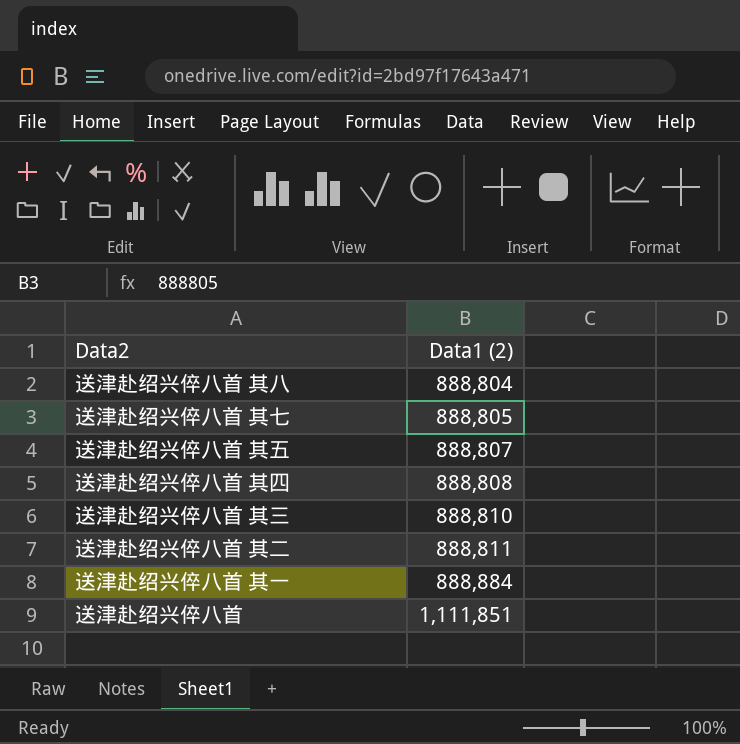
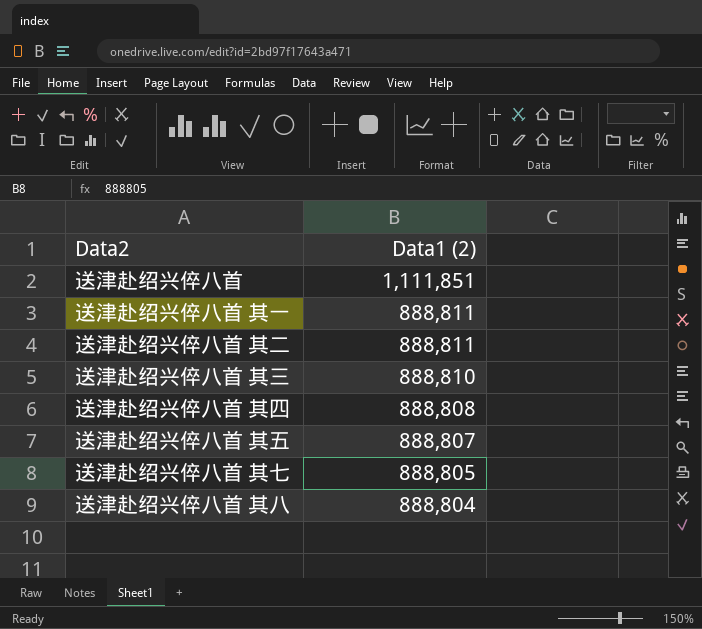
row order: Data1 (2) ascending -> Data1 (2) descending
送津赴绍兴倅八首 其一 | Data1 (2): 888,884 -> 888,811

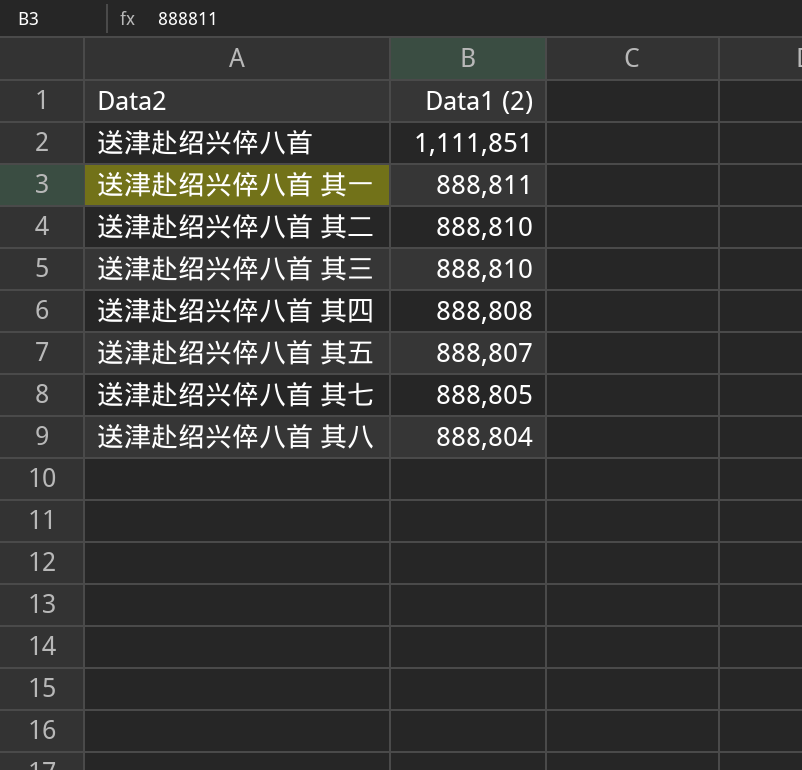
送津赴绍兴倅八首 其二 | Data1 (2): 888,811 -> 888,810

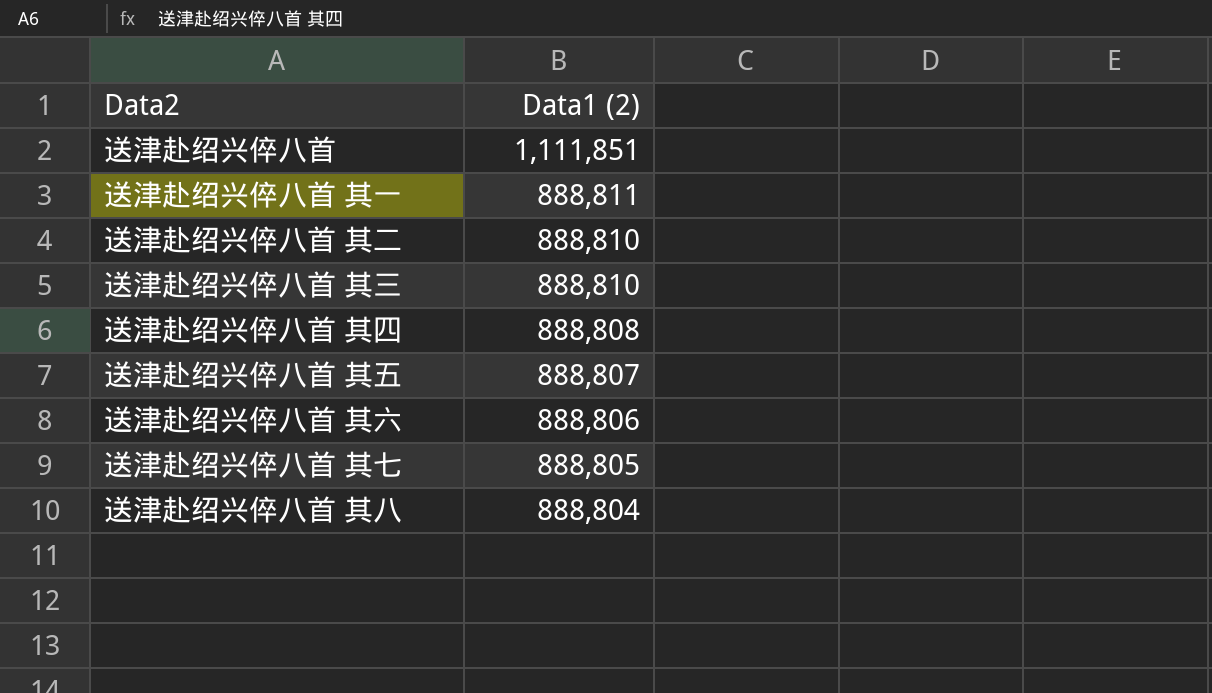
row 送津赴绍兴倅八首 其六: none -> 888,806

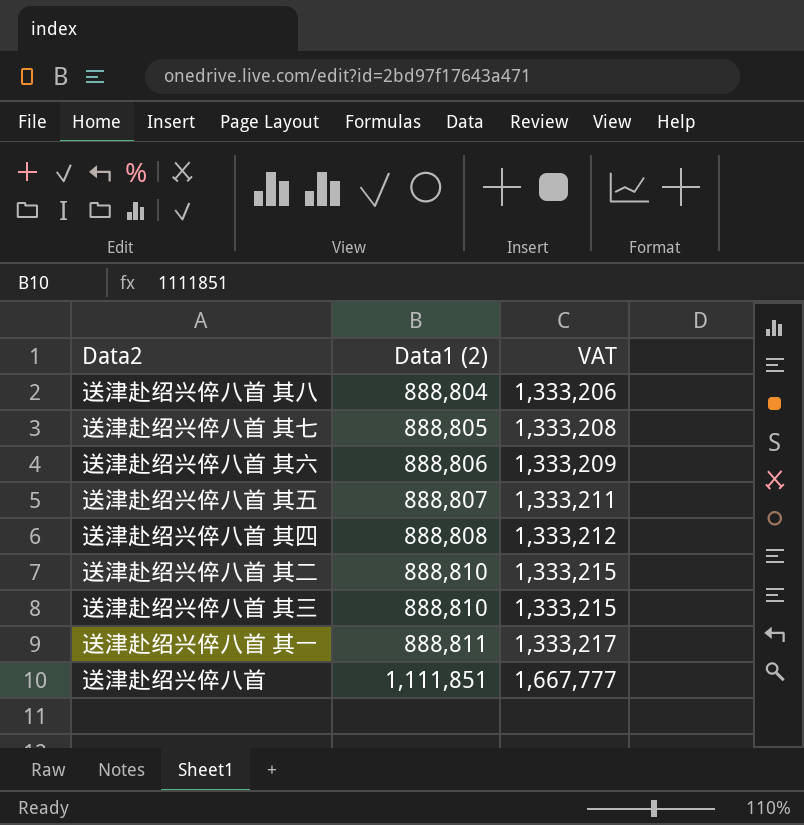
row order: Data1 (2) descending -> Data1 (2) ascending
column VAT | formula: none -> [Data1 (2)] * 1.5

